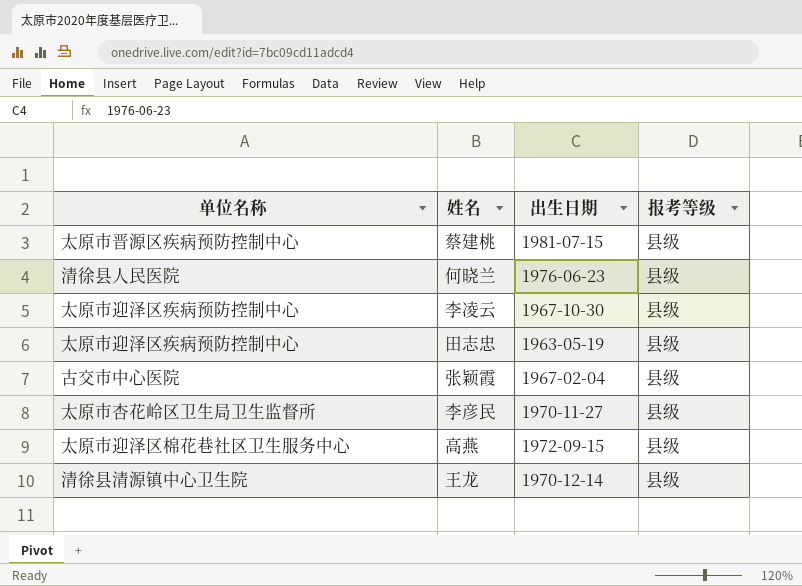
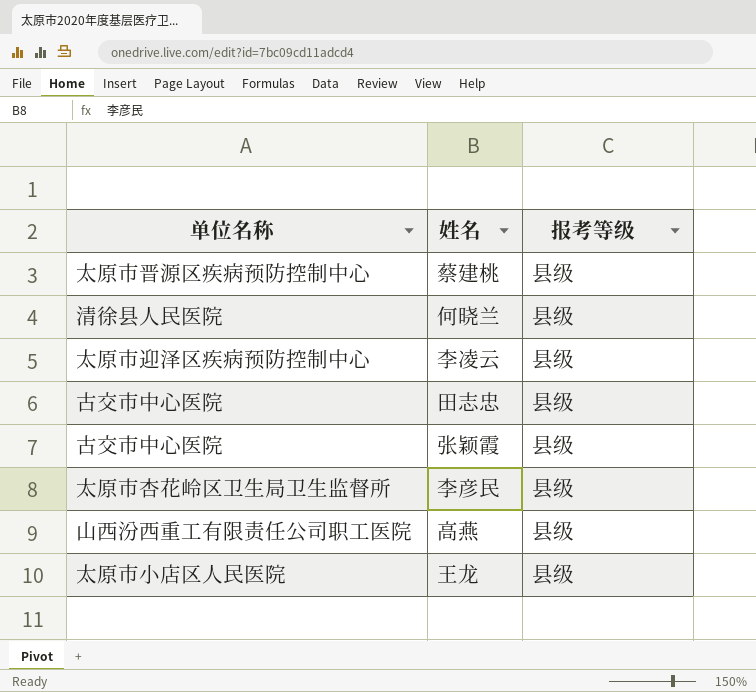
column 出生日期 | position: 3 -> none
田志忠 | 单位名称: 太原市迎泽区疾病预防控制中心 -> 古交市中心医院
高燕 | 单位名称: 太原市迎泽区棉花巷社区卫生服务中心 -> 山西汾西重工有限责任公司职工医院
王龙 | 单位名称: 清徐县清源镇中心卫生院 -> 太原市小店区人民医院

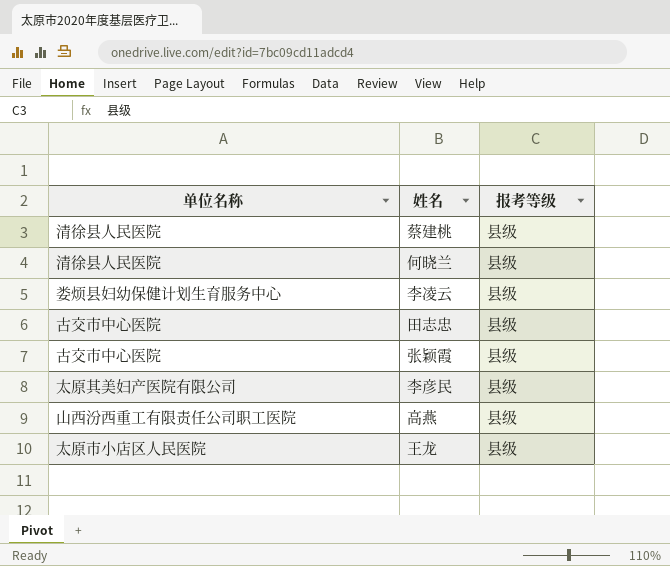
蔡建桃 | 单位名称: 太原市晋源区疾病预防控制中心 -> 清徐县人民医院
李凌云 | 单位名称: 太原市迎泽区疾病预防控制中心 -> 娄烦县妇幼保健计划生育服务中心
李彦民 | 单位名称: 太原市杏花岭区卫生局卫生监督所 -> 太原其美妇产医院有限公司

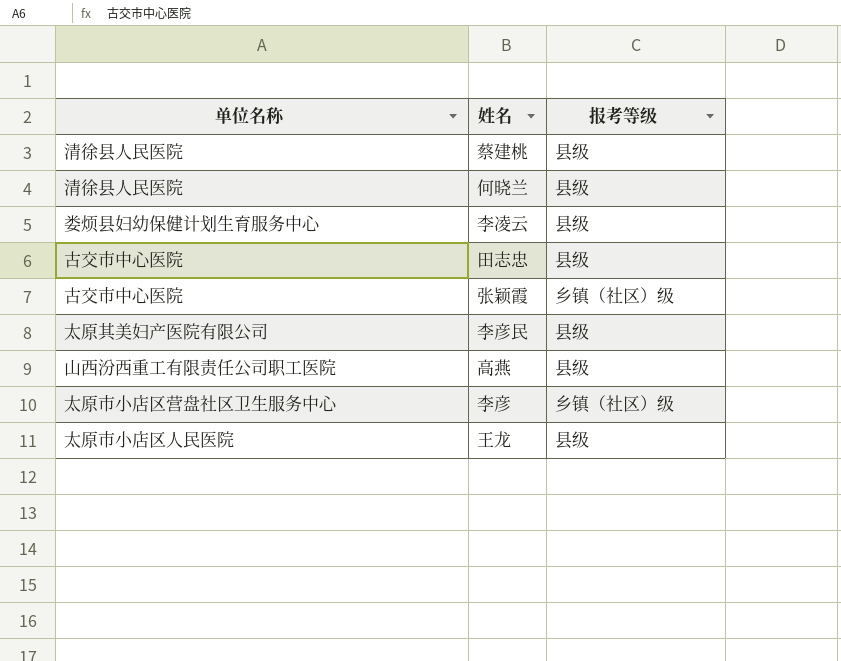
张颖霞 | 报考等级: 县级 -> 乡镇（社区）级
row 李彦: none -> 太原市小店区营盘社区卫生服务中心 | 乡镇（社区）级

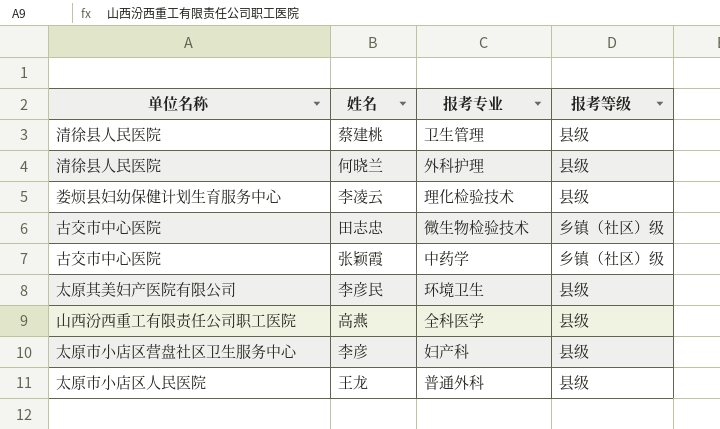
column 报考专业 | position: none -> 3
田志忠 | 报考等级: 县级 -> 乡镇（社区）级
李彦 | 报考等级: 乡镇（社区）级 -> 县级

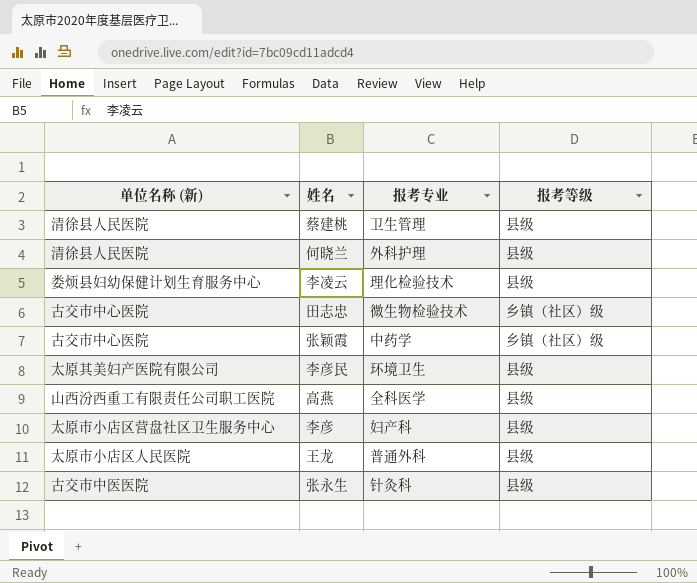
column name: 单位名称 -> 单位名称 (新)
row 张永生: none -> 古交市中医医院 | 针灸科 | 县级

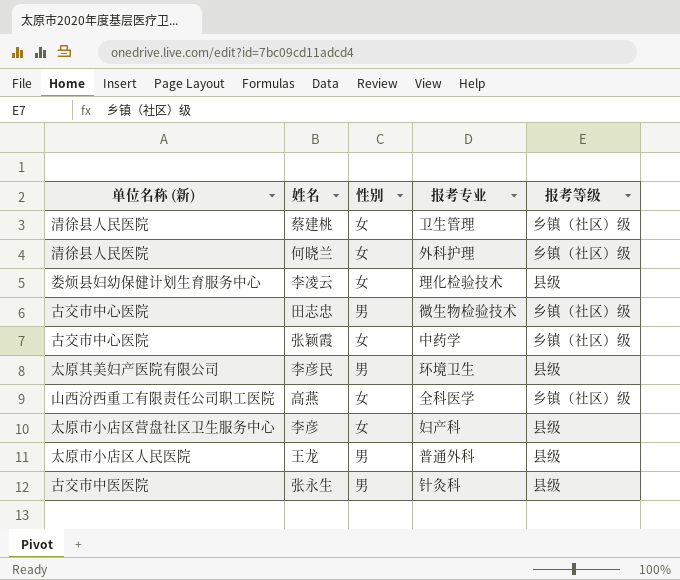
column 性别 | position: none -> 3
蔡建桃 | 报考等级: 县级 -> 乡镇（社区）级
何晓兰 | 报考等级: 县级 -> 乡镇（社区）级
高燕 | 报考等级: 县级 -> 乡镇（社区）级

